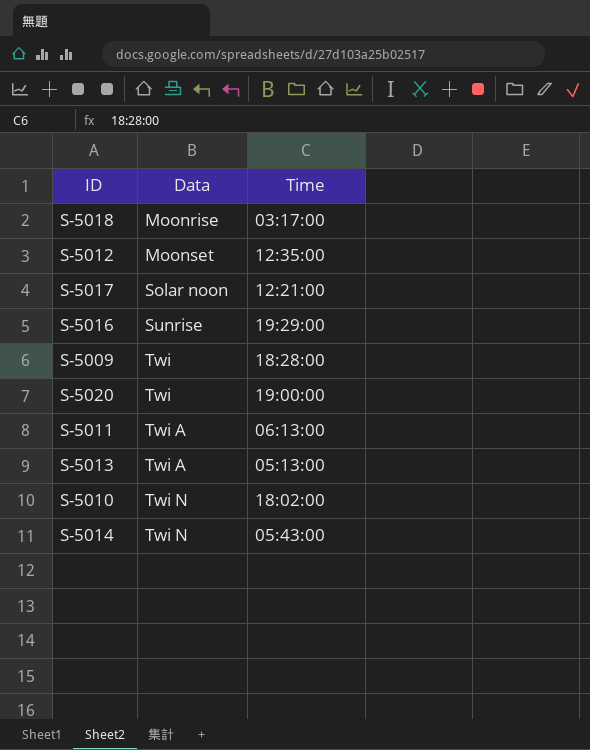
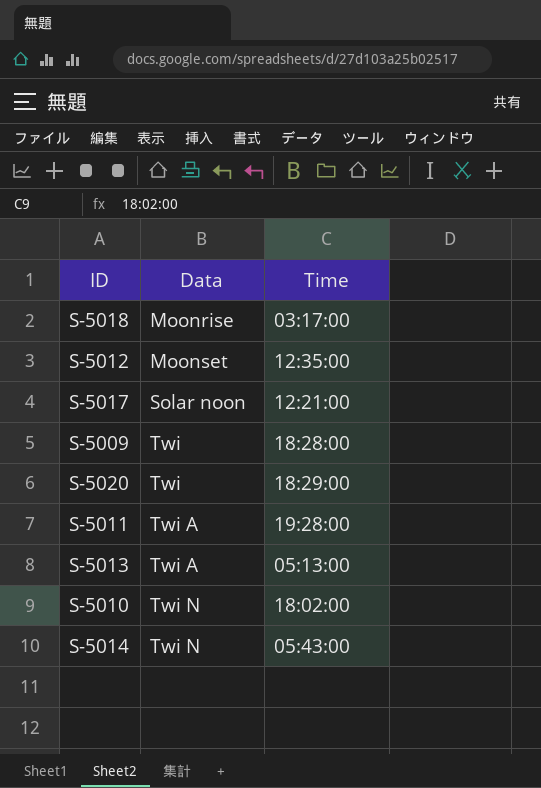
row S-5016: Sunrise | 19:29:00 -> none
S-5020 | Time: 19:00:00 -> 18:29:00
S-5011 | Time: 06:13:00 -> 19:28:00

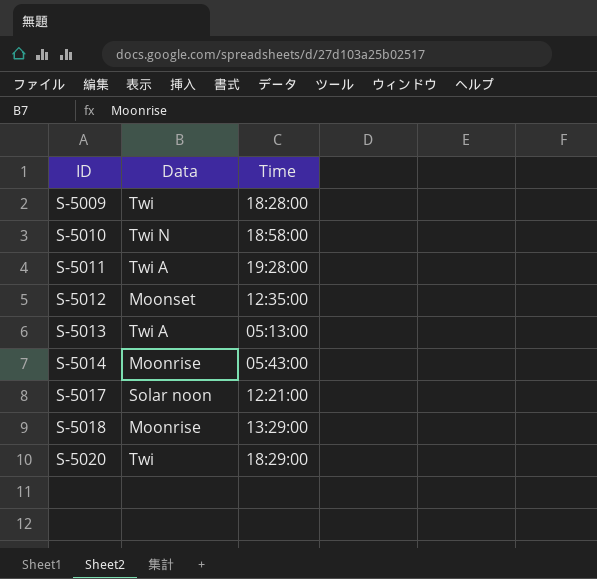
row order: Data ascending -> ID ascending
S-5010 | Time: 18:02:00 -> 18:58:00
S-5014 | Data: Twi N -> Moonrise
S-5018 | Time: 03:17:00 -> 13:29:00

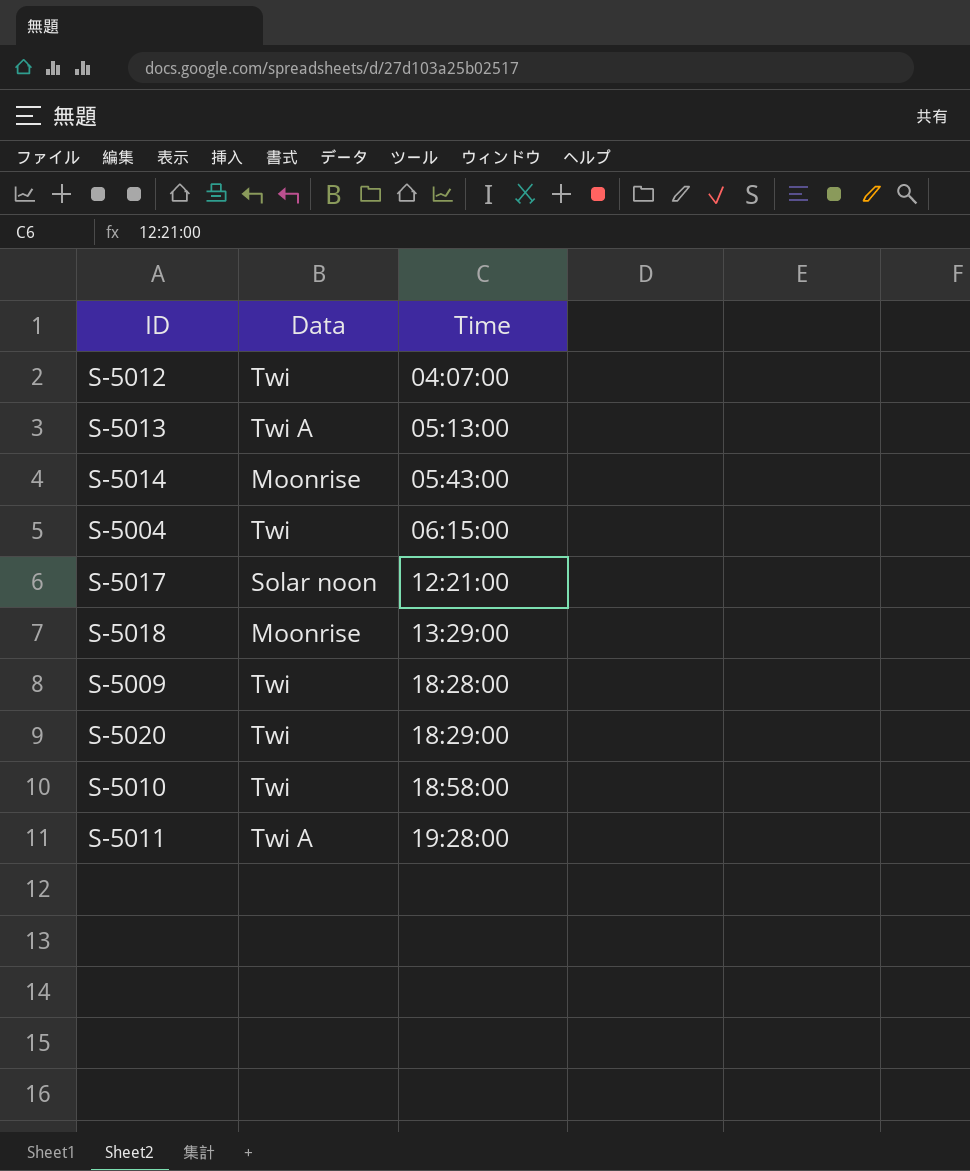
row order: ID ascending -> Time ascending
S-5012 | Data: Moonset -> Twi
S-5012 | Time: 12:35:00 -> 04:07:00
row S-5004: none -> Twi | 06:15:00
S-5010 | Data: Twi N -> Twi

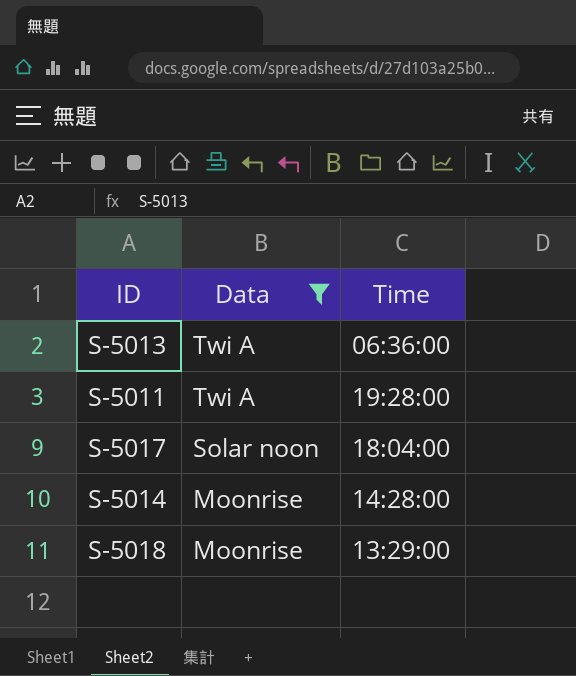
filter: none -> Data != Twi
row order: Time ascending -> Data descending
S-5013 | Time: 05:13:00 -> 06:36:00
S-5017 | Time: 12:21:00 -> 18:04:00
S-5014 | Time: 05:43:00 -> 14:28:00

